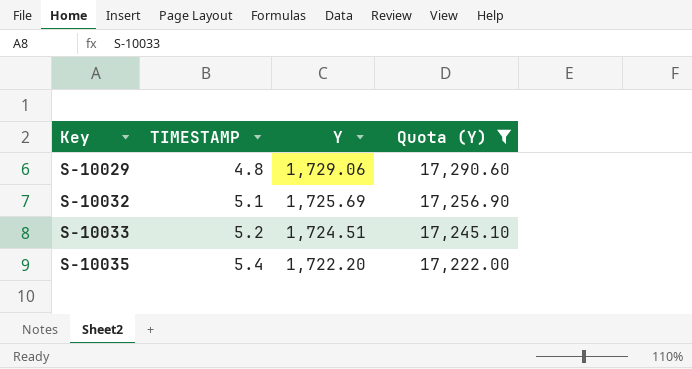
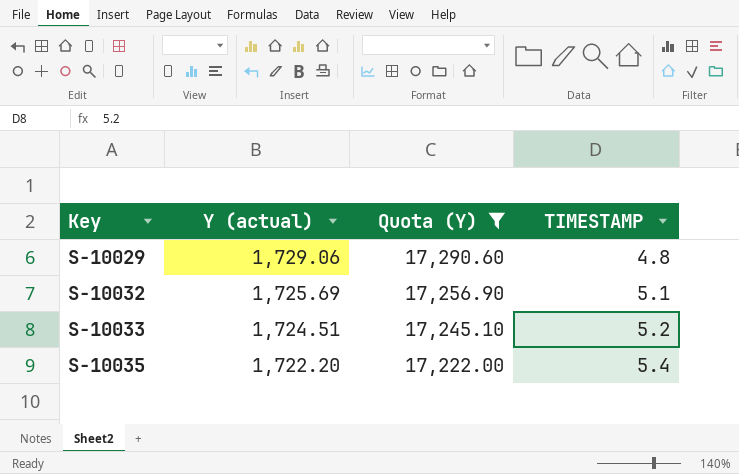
column name: Y -> Y (actual)
column TIMESTAMP | position: 2 -> 4

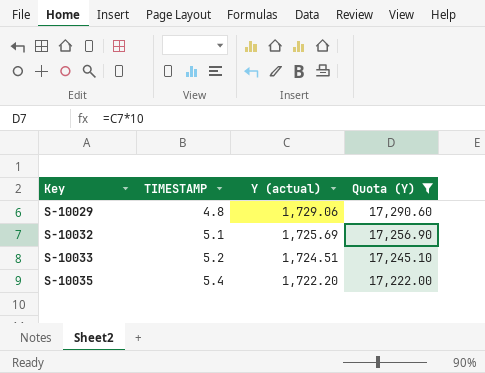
column TIMESTAMP | position: 4 -> 2

